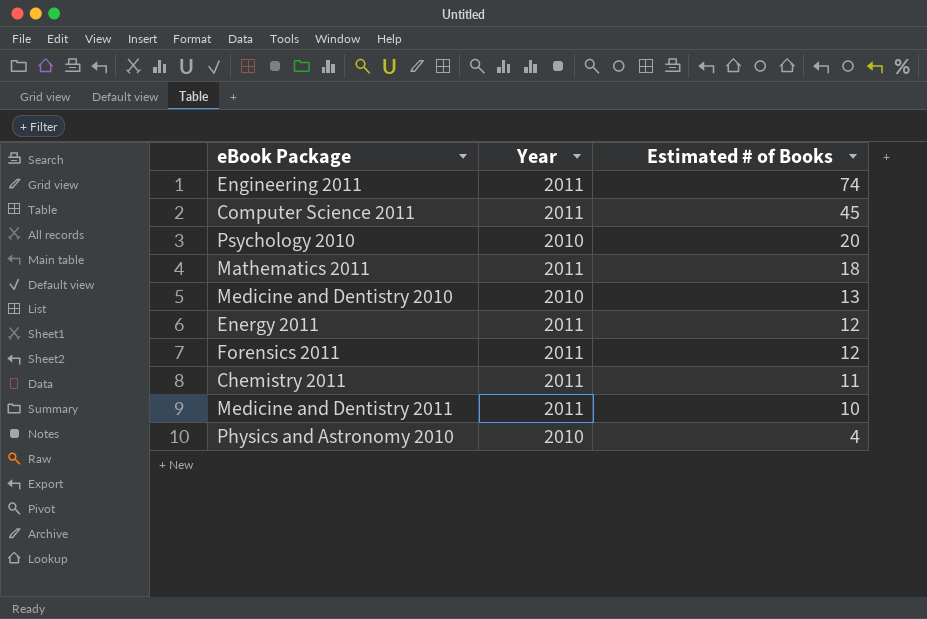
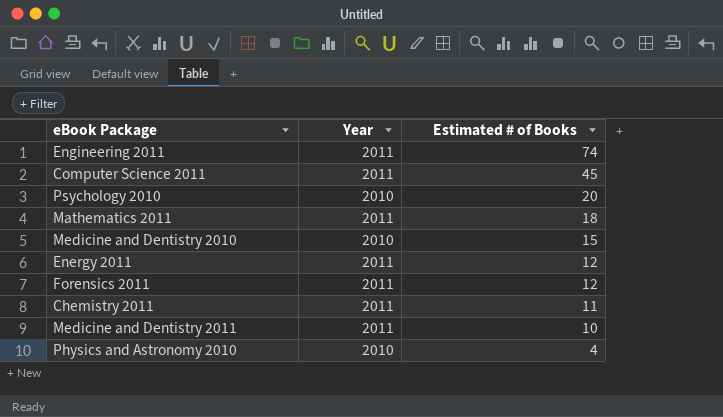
Medicine and Dentistry 2010 | Estimated # of Books: 13 -> 15

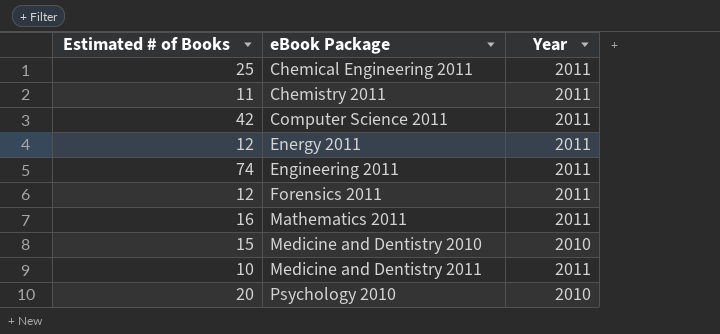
row order: Estimated # of Books descending -> eBook Package ascending
column Estimated # of Books | position: 3 -> 1
row Physics and Astronomy 2010: 2010 | 4 -> none
row Chemical Engineering 2011: none -> 25 | 2011
Computer Science 2011 | Estimated # of Books: 45 -> 42
Mathematics 2011 | Estimated # of Books: 18 -> 16

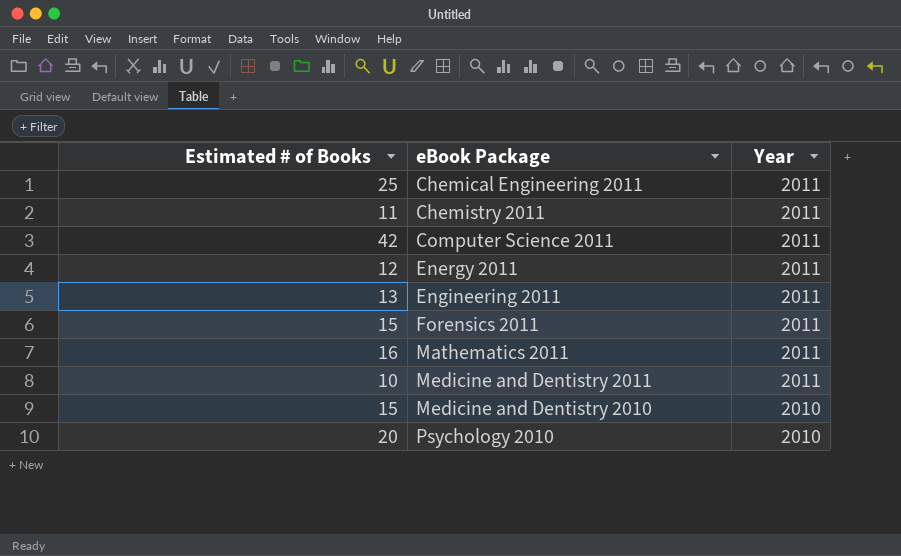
row order: eBook Package ascending -> Year descending
Engineering 2011 | Estimated # of Books: 74 -> 13
Forensics 2011 | Estimated # of Books: 12 -> 15

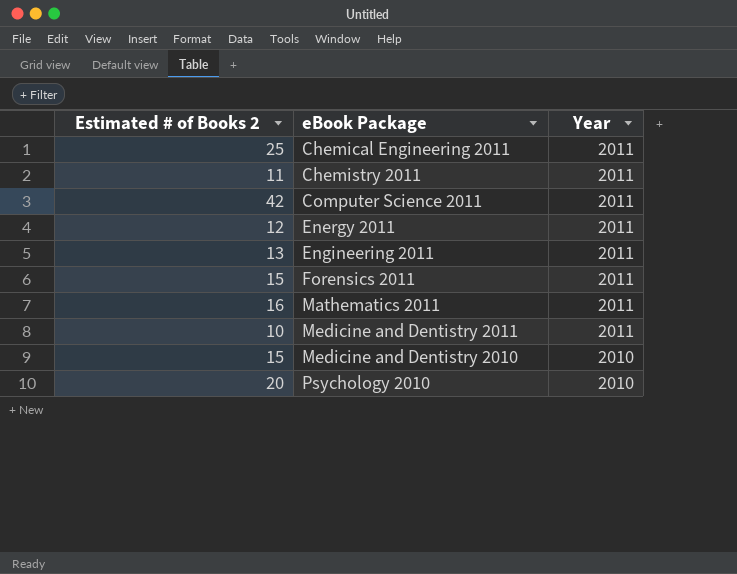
column name: Estimated # of Books -> Estimated # of Books 2

